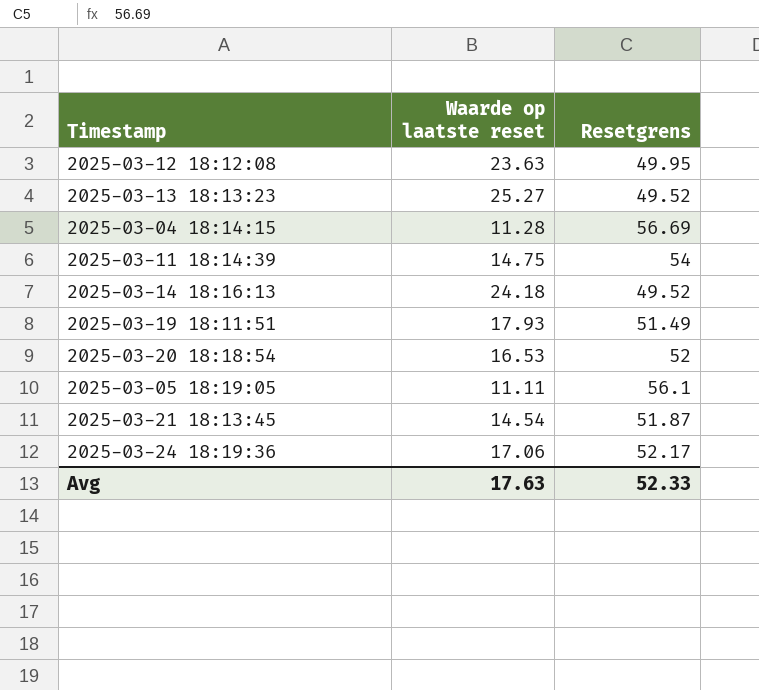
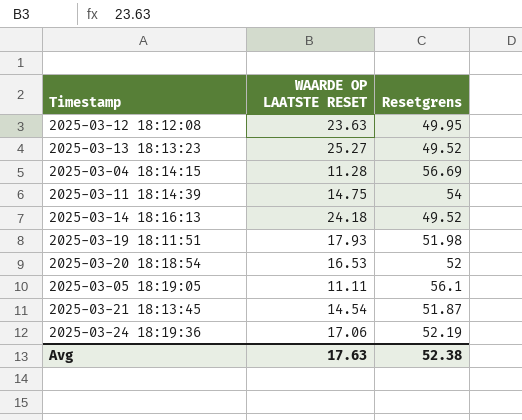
column name: Waarde op laatste reset -> WAARDE OP LAATSTE RESET
2025-03-19 18:11:51 | Resetgrens: 51.49 -> 51.98
2025-03-24 18:19:36 | Resetgrens: 52.17 -> 52.19
Avg | Resetgrens: 52.33 -> 52.38

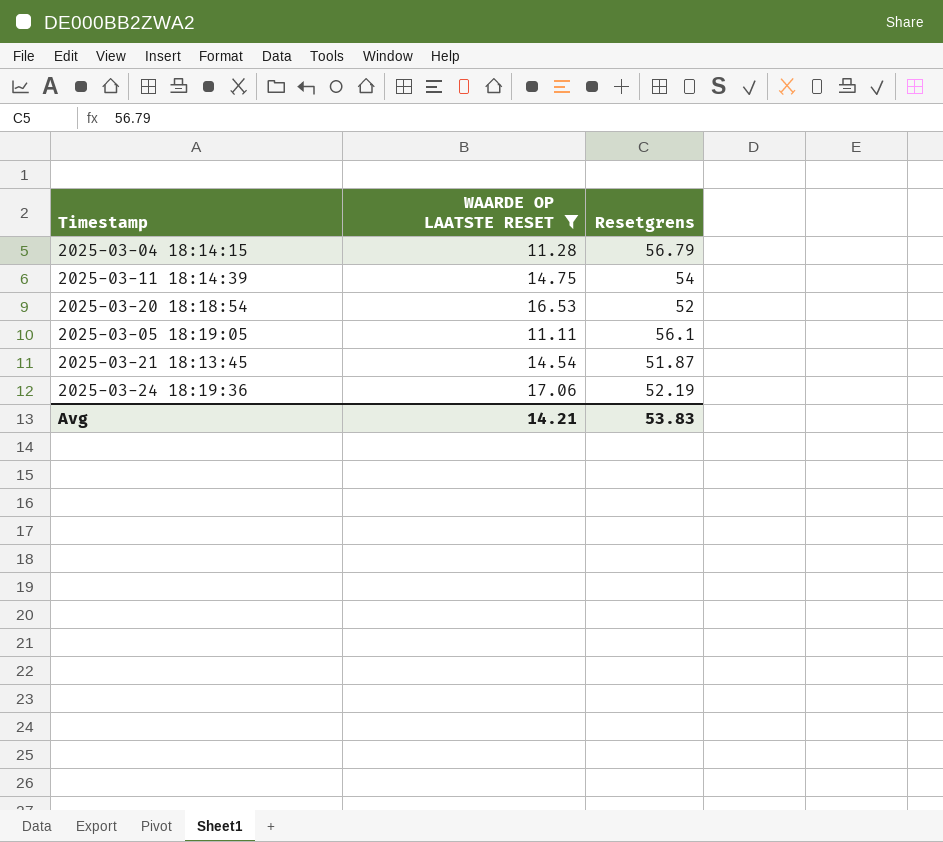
filter: none -> WAARDE OP LAATSTE RESET <= 17.06
2025-03-04 18:14:15 | Resetgrens: 56.69 -> 56.79
Avg | WAARDE OP LAATSTE RESET: 17.63 -> 14.21
Avg | Resetgrens: 52.38 -> 53.83

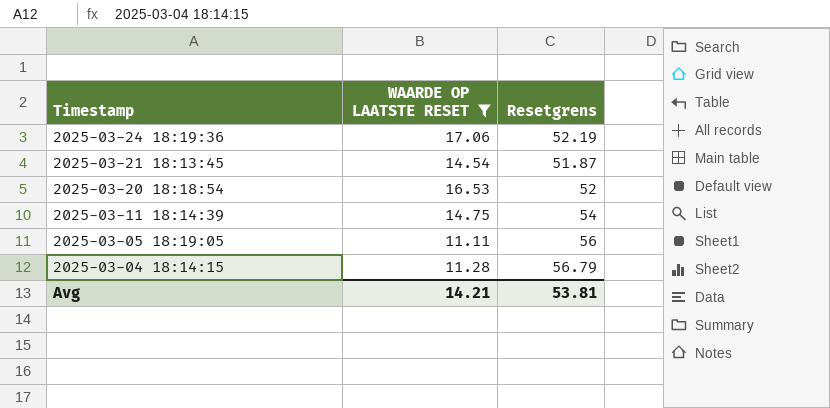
row order: none -> Timestamp descending
2025-03-05 18:19:05 | Resetgrens: 56.1 -> 56
Avg | Resetgrens: 53.83 -> 53.81

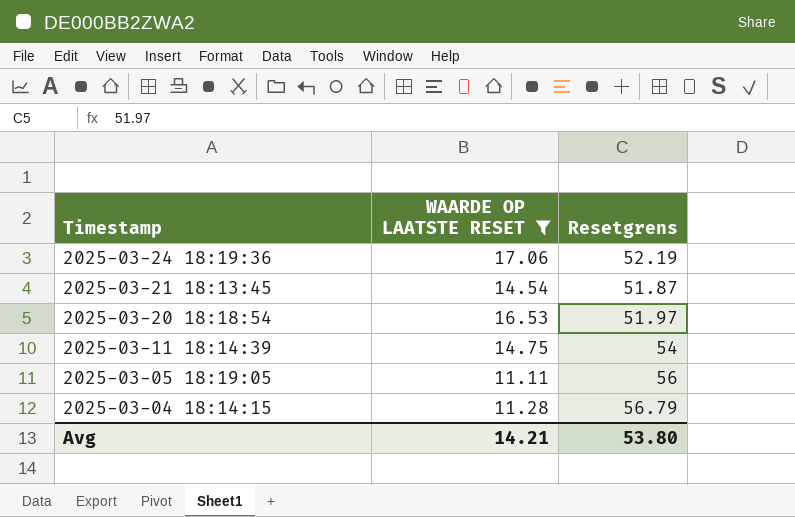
2025-03-20 18:18:54 | Resetgrens: 52 -> 51.97
Avg | Resetgrens: 53.81 -> 53.80

